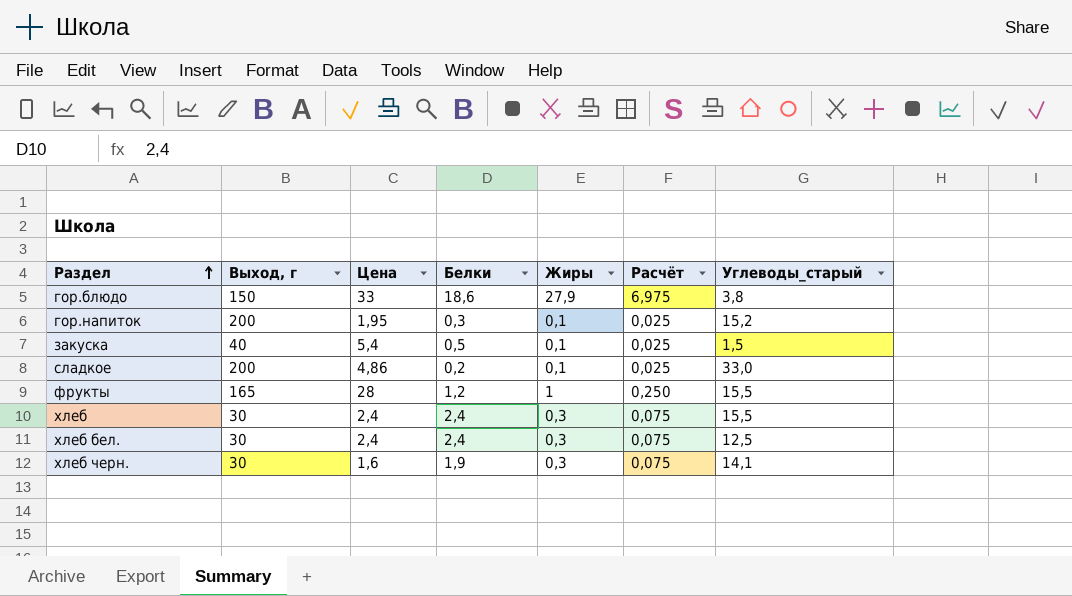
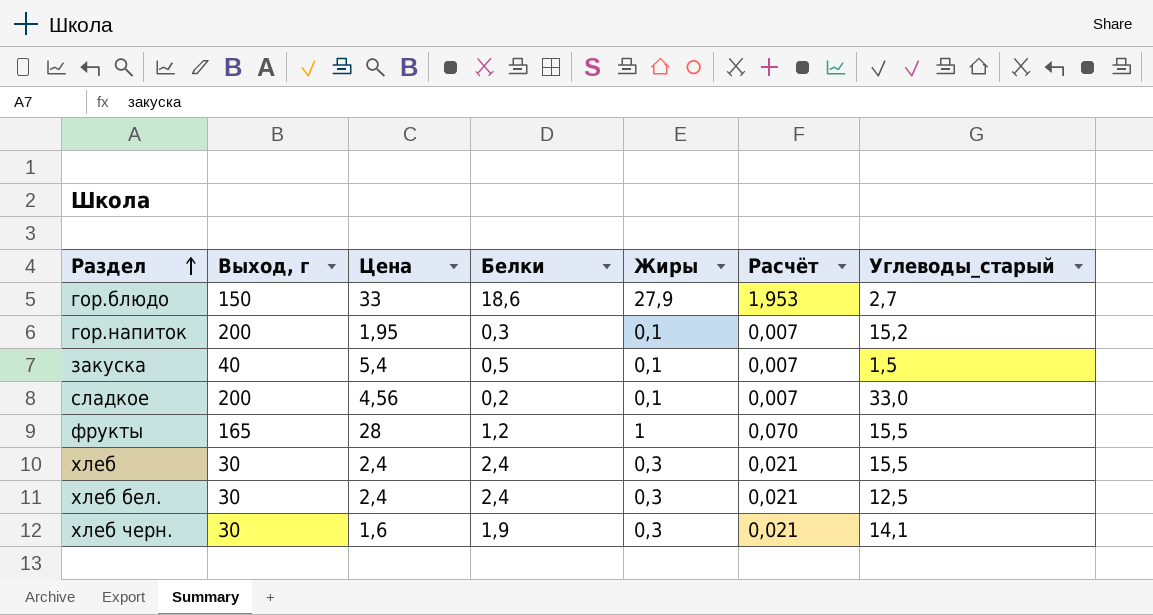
column Расчёт | formula: [Жиры] * 0,25 -> [Жиры] * 0,07
гор.блюдо | Углеводы_старый: 3,8 -> 2,7
сладкое | Цена: 4,86 -> 4,56

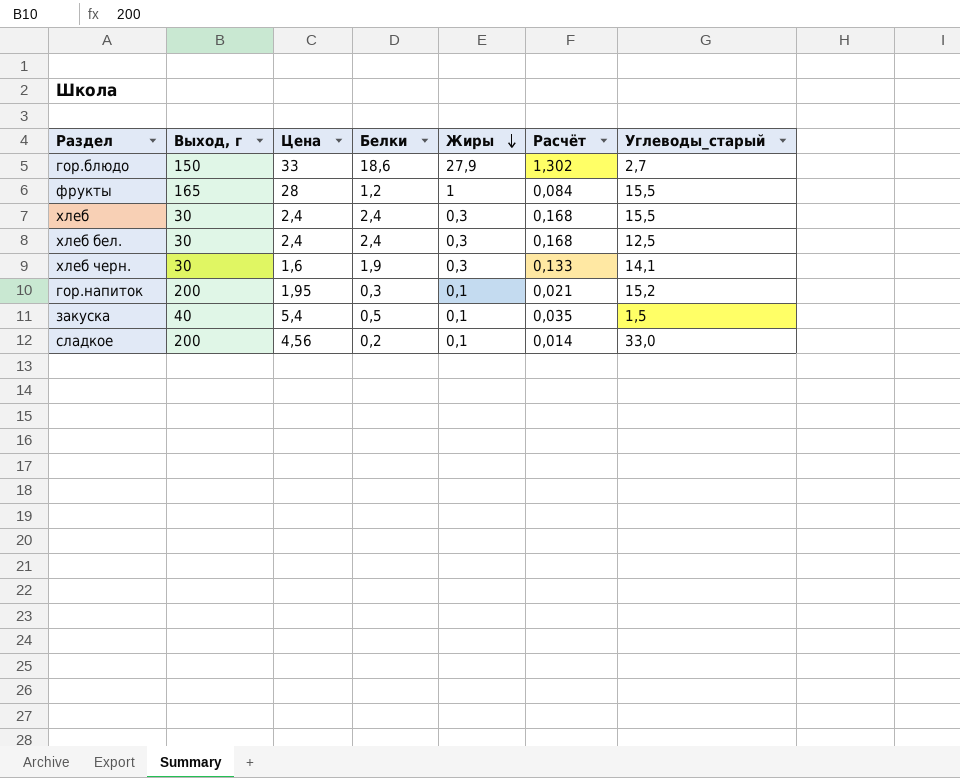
row order: Раздел ascending -> Жиры descending
column Расчёт | formula: [Жиры] * 0,07 -> [Белки] * 0,07

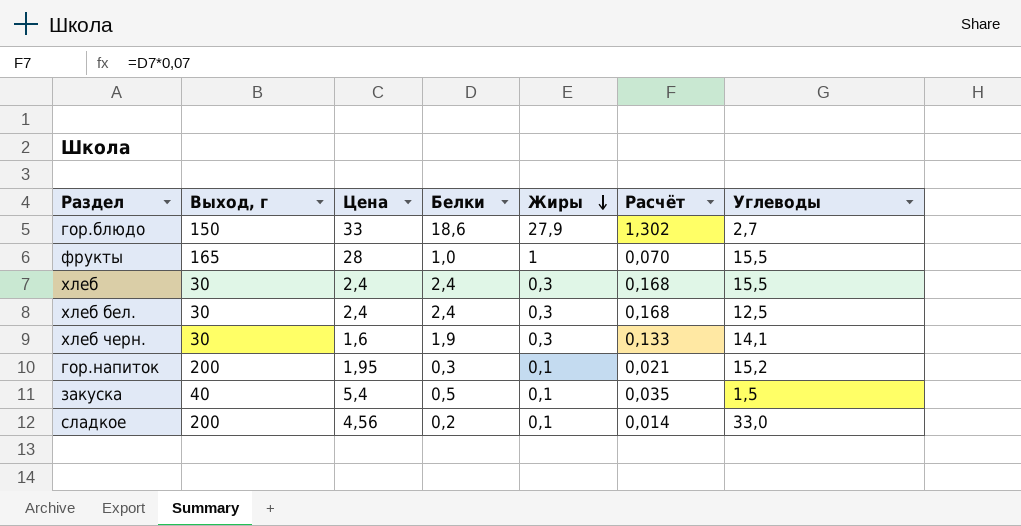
column name: Углеводы_старый -> Углеводы
фрукты | Белки: 1,2 -> 1,0
фрукты | Расчёт: 0,084 -> 0,070

